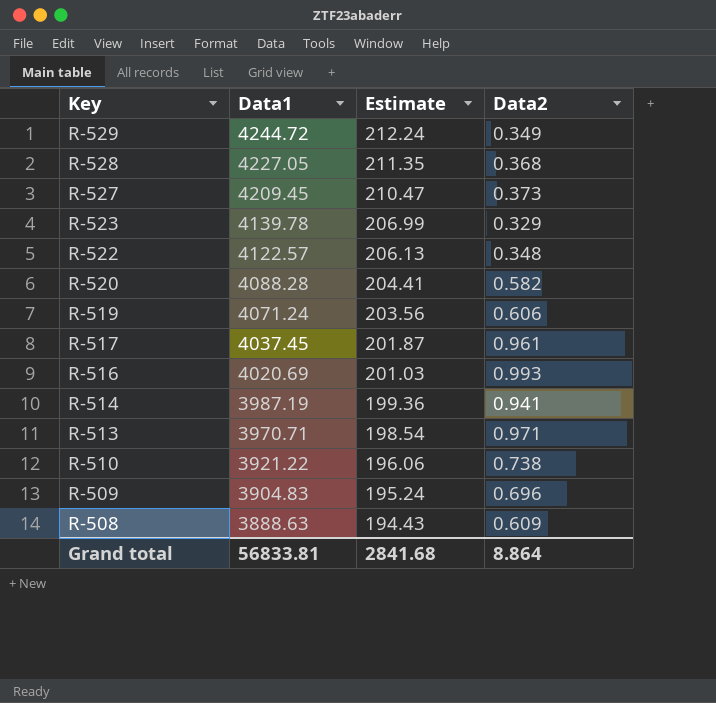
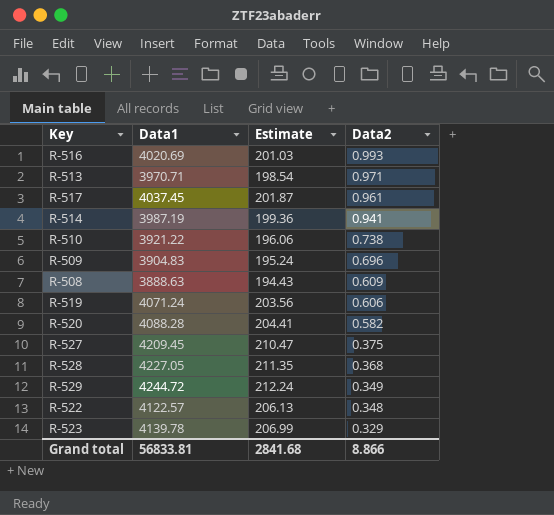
row order: Key descending -> Data2 descending
R-527 | Data2: 0.373 -> 0.375
Grand total | Data2: 8.864 -> 8.866

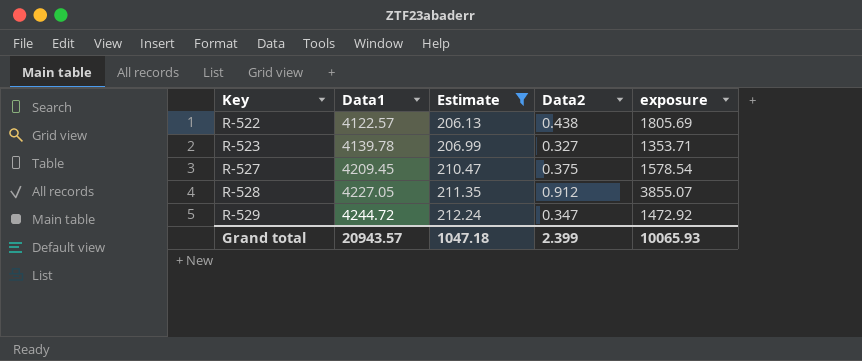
filter: none -> Estimate >= 206.13
row order: Data2 descending -> Key ascending
column exposure | formula: none -> [Data1] * [Data2]
R-522 | Data2: 0.348 -> 0.438
R-523 | Data2: 0.329 -> 0.327
R-528 | Data2: 0.368 -> 0.912
R-529 | Data2: 0.349 -> 0.347
Grand total | Data1: 56833.81 -> 20943.57
Grand total | Estimate: 2841.68 -> 1047.18
Grand total | Data2: 8.866 -> 2.399

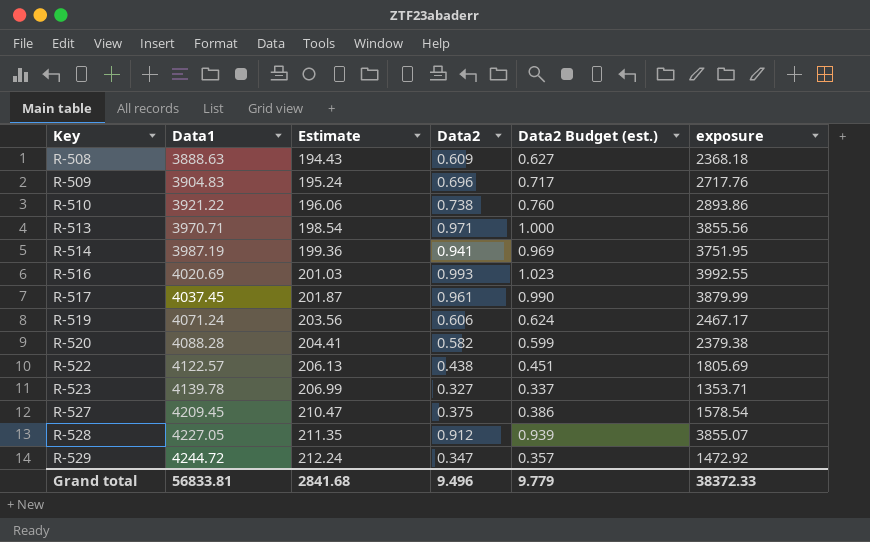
filter: Estimate >= 206.13 -> none
column Data2 Budget (est.) | formula: none -> [Data2] * 1.03
Grand total | Data1: 20943.57 -> 56833.81
Grand total | Estimate: 1047.18 -> 2841.68
Grand total | Data2: 2.399 -> 9.496
Grand total | exposure: 10065.93 -> 38372.33

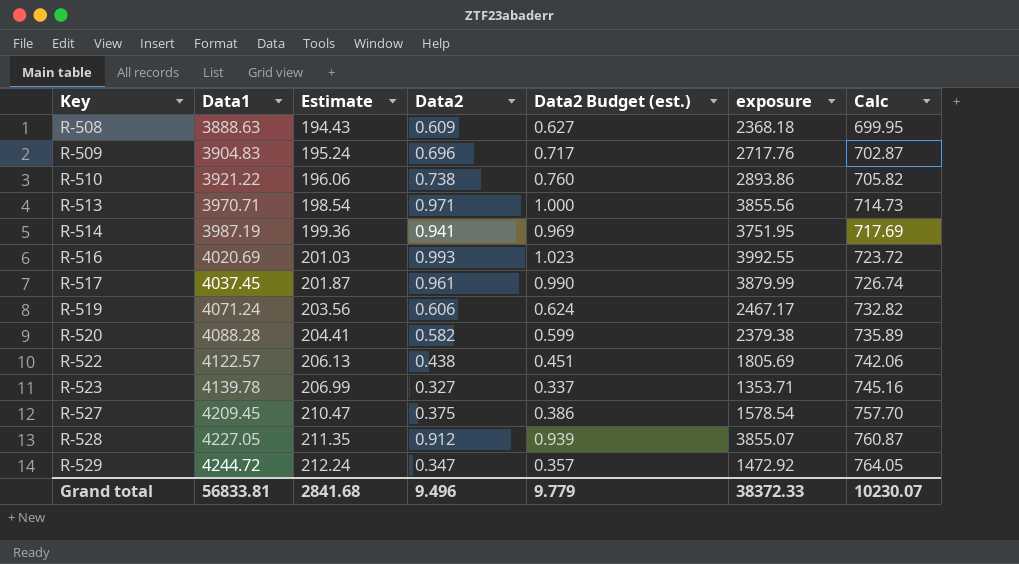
column Calc | formula: none -> [Data1] * 0.18

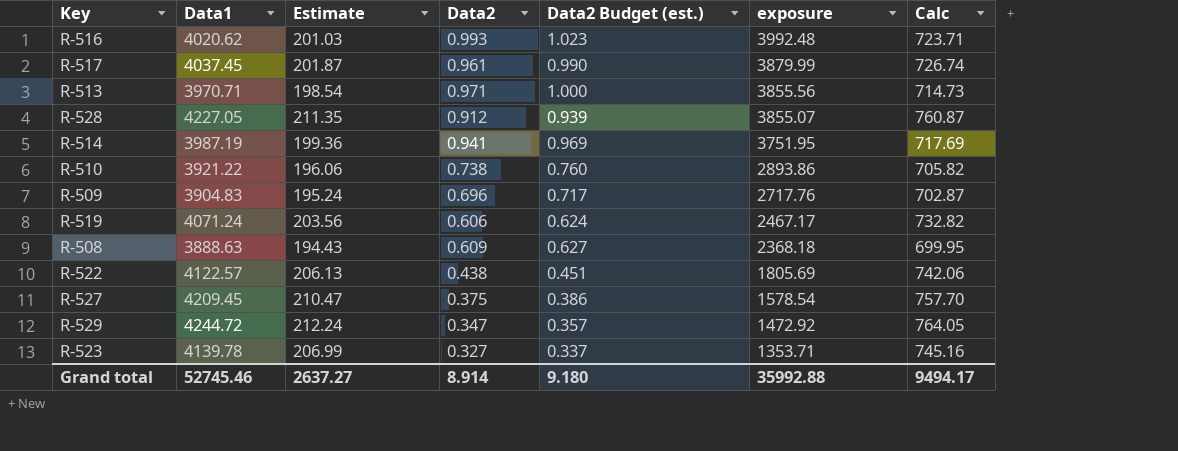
row order: Key ascending -> exposure descending
row R-520: 4088.28 | 204.41 | 0.582 | 0.599 | 2379.38 | 735.89 -> none
R-516 | Data1: 4020.69 -> 4020.62
R-516 | exposure: 3992.55 -> 3992.48
R-516 | Calc: 723.72 -> 723.71
Grand total | Data1: 56833.81 -> 52745.46
Grand total | Estimate: 2841.68 -> 2637.27
Grand total | Data2: 9.496 -> 8.914
Grand total | Data2 Budget (est.): 9.779 -> 9.180
Grand total | exposure: 38372.33 -> 35992.88
Grand total | Calc: 10230.07 -> 9494.17

